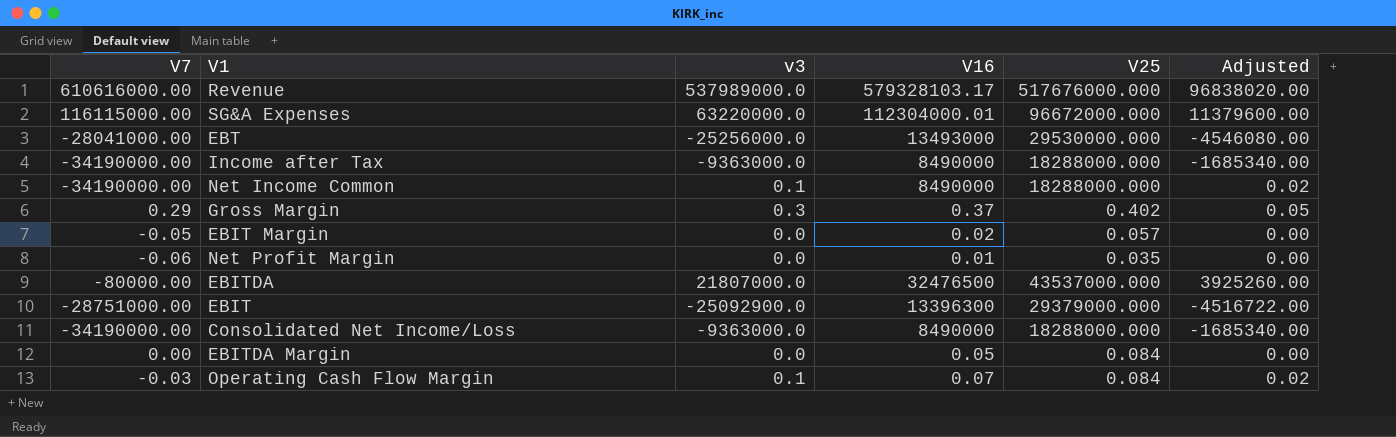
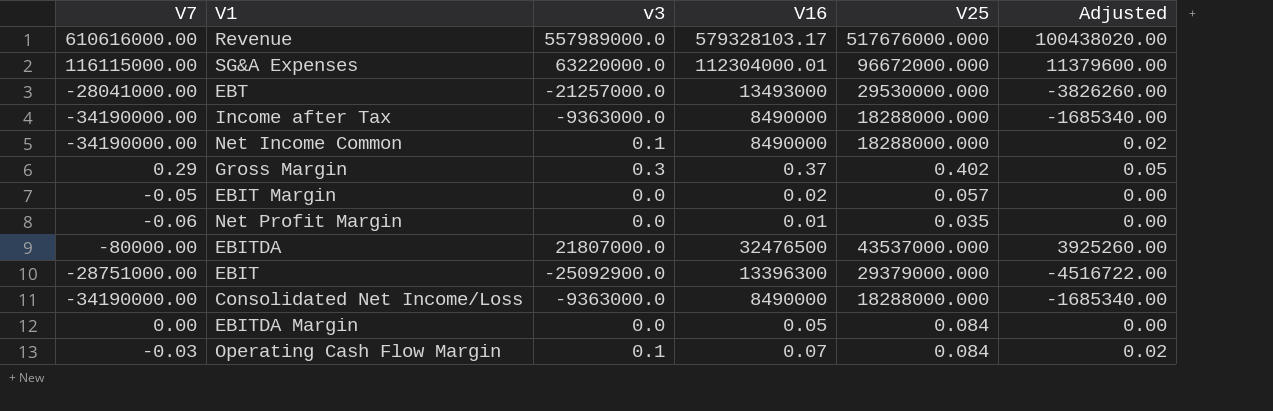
Revenue | v3: 537989000.0 -> 557989000.0
Revenue | Adjusted: 96838020.00 -> 100438020.00
EBT | v3: -25256000.0 -> -21257000.0
EBT | Adjusted: -4546080.00 -> -3826260.00

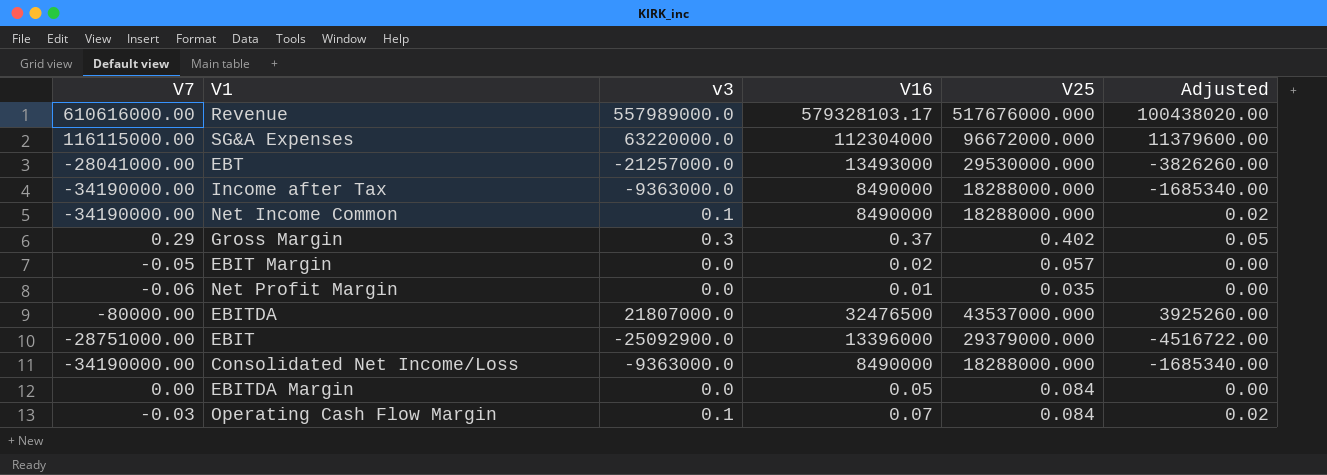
SG&A Expenses | V16: 112304000.01 -> 112304000
EBIT | V16: 13396300 -> 13396000

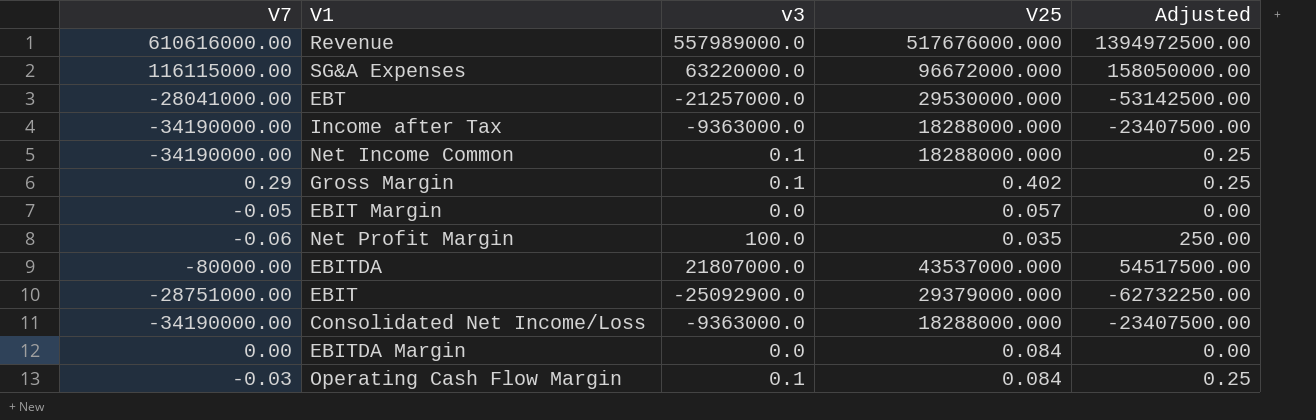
column V16 | position: 4 -> none
column Adjusted | formula: [v3] * 0.18 -> [v3] * 2.5
Gross Margin | v3: 0.3 -> 0.1
Net Profit Margin | v3: 0.0 -> 100.0

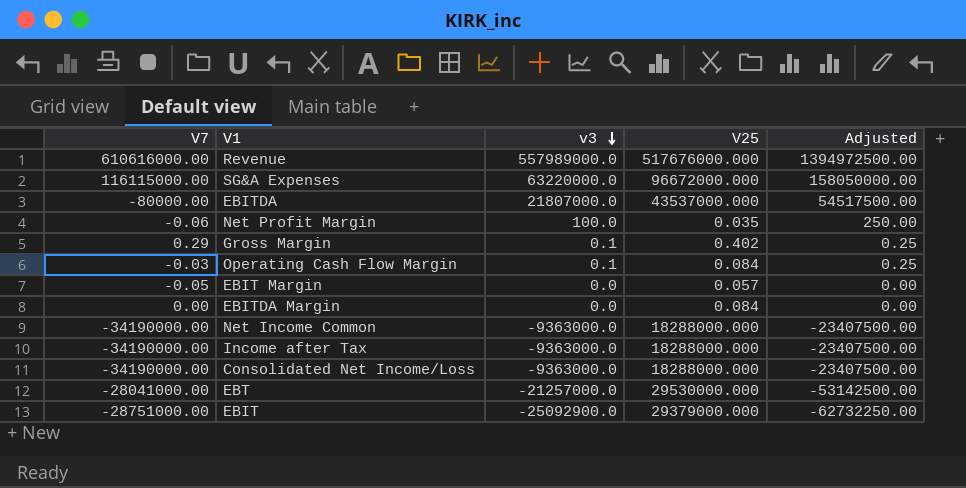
row order: none -> v3 descending
Net Income Common | v3: 0.1 -> -9363000.0
Net Income Common | Adjusted: 0.25 -> -23407500.00

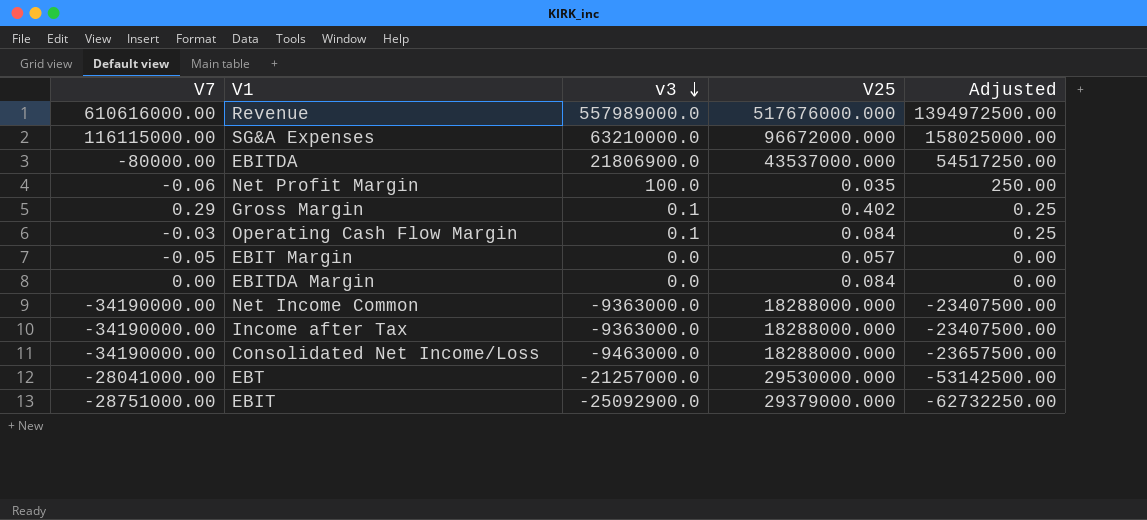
SG&A Expenses | v3: 63220000.0 -> 63210000.0
SG&A Expenses | Adjusted: 158050000.00 -> 158025000.00
EBITDA | v3: 21807000.0 -> 21806900.0
EBITDA | Adjusted: 54517500.00 -> 54517250.00
Consolidated Net Income/Loss | v3: -9363000.0 -> -9463000.0
Consolidated Net Income/Loss | Adjusted: -23407500.00 -> -23657500.00

